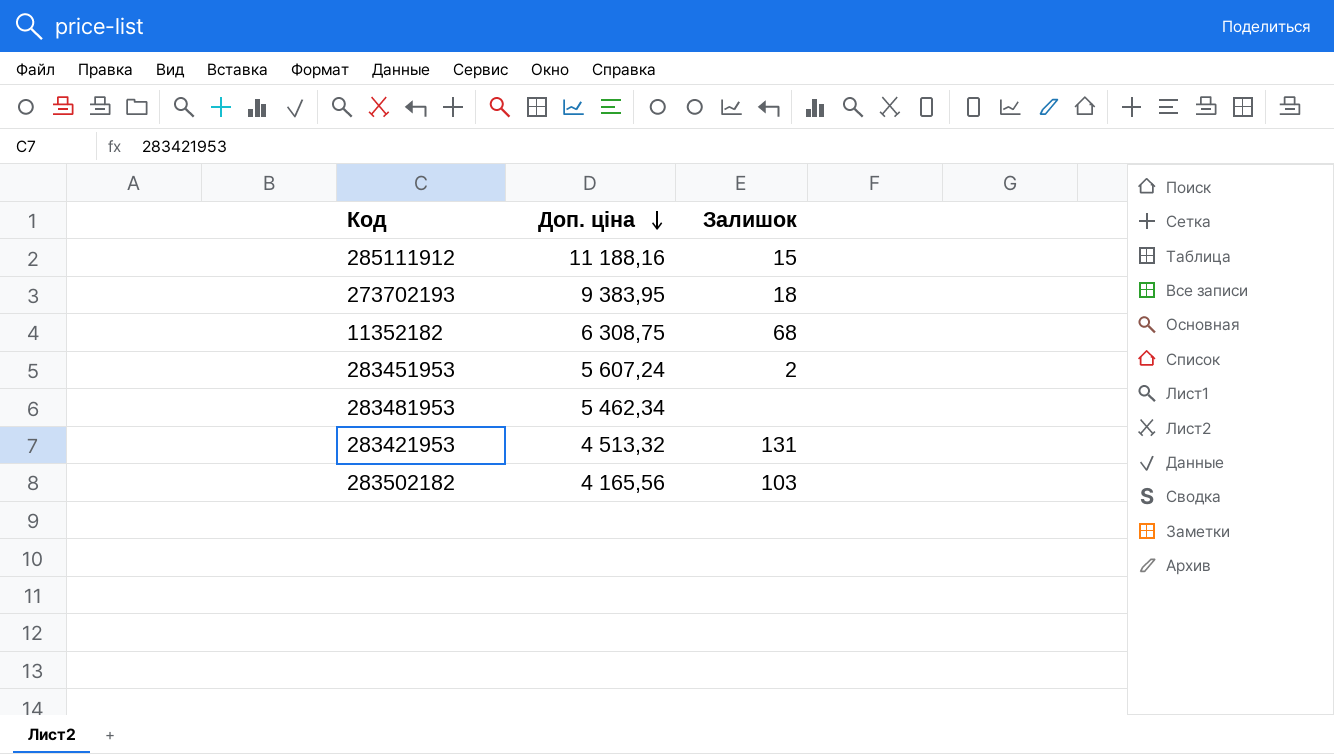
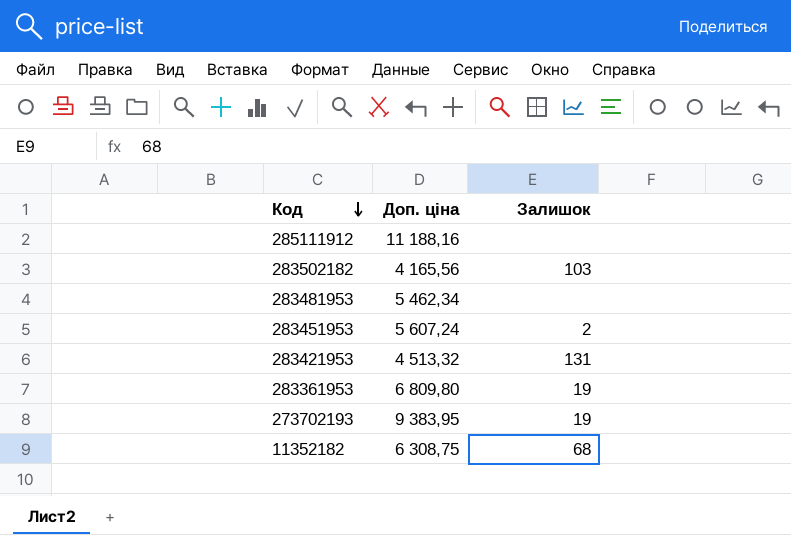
row order: Доп. ціна descending -> Код descending
285111912 | Залишок: 15 -> none
row 283361953: none -> 6 809,80 | 19
273702193 | Залишок: 18 -> 19

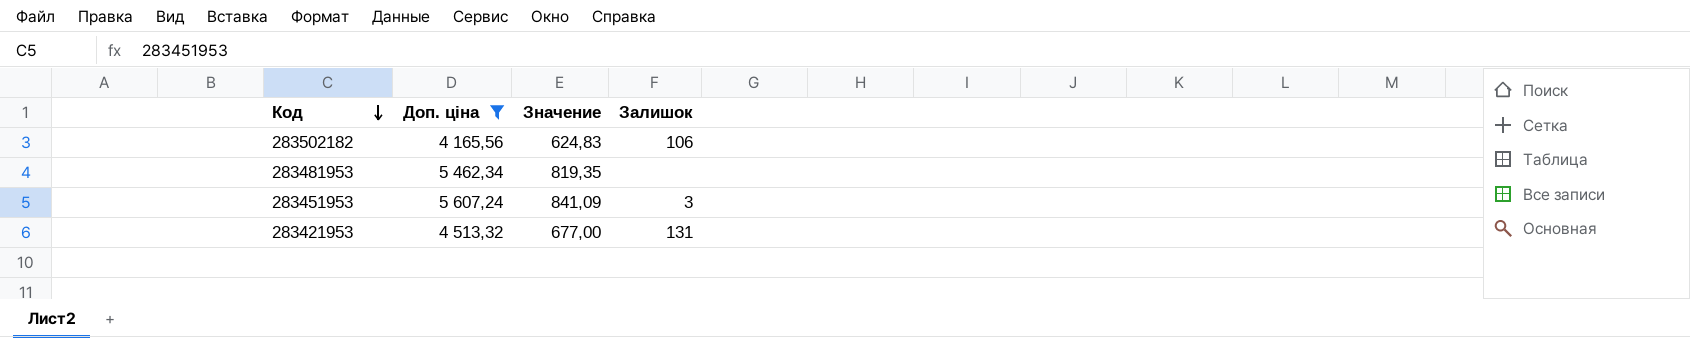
filter: none -> Доп. ціна <= 5 607,24
column Значение | formula: none -> [Доп. ціна] * 0,15
283502182 | Залишок: 103 -> 106
283451953 | Залишок: 2 -> 3

